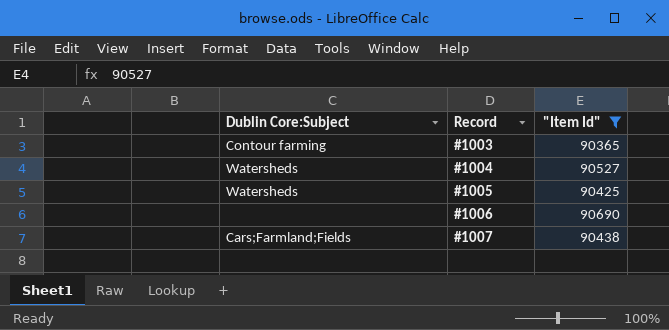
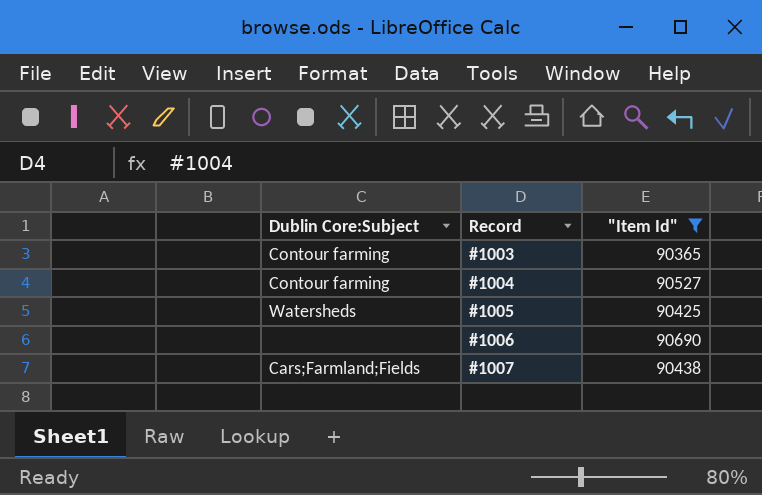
#1004 | Dublin Core:Subject: Watersheds -> Contour farming

